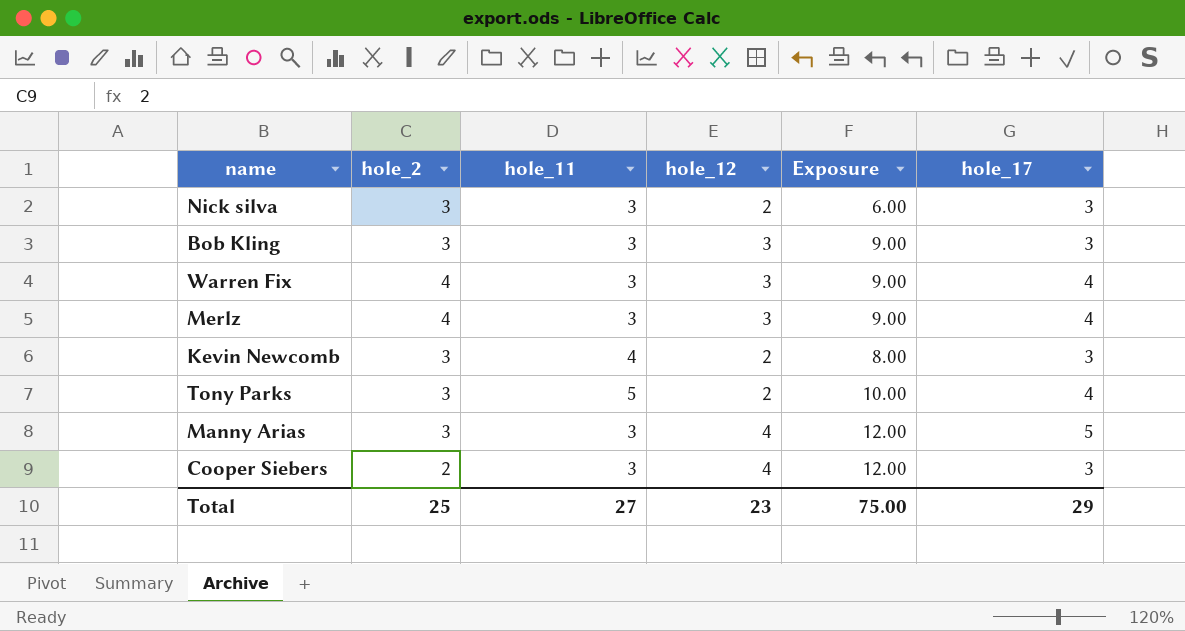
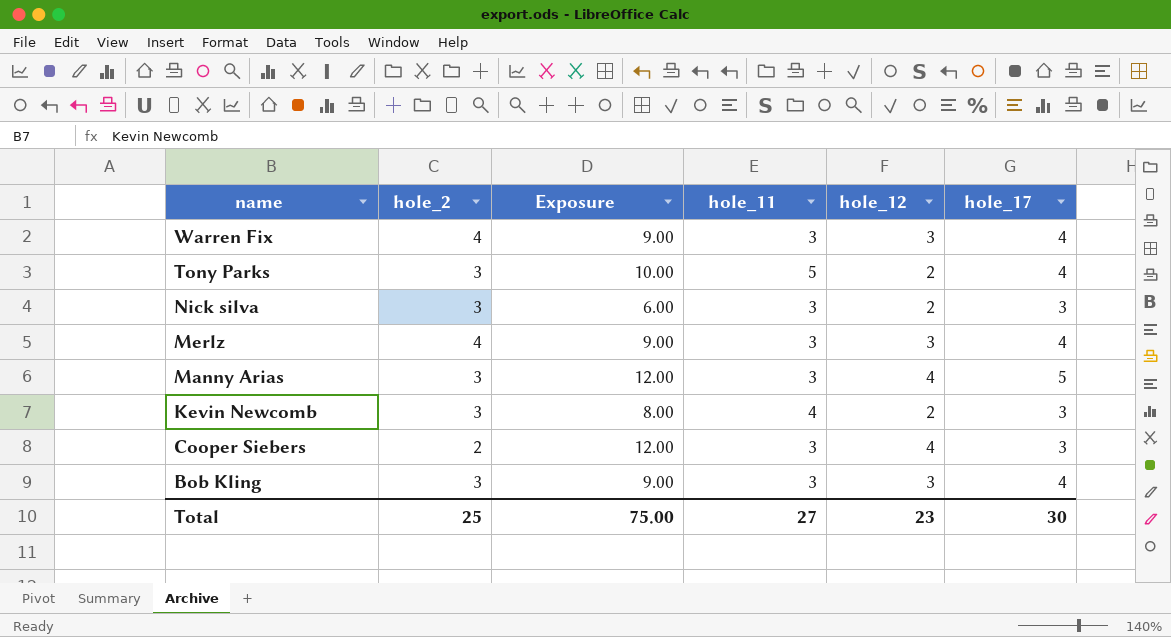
row order: none -> name descending
column Exposure | position: 5 -> 3
Bob Kling | hole_17: 3 -> 4
Total | hole_17: 29 -> 30

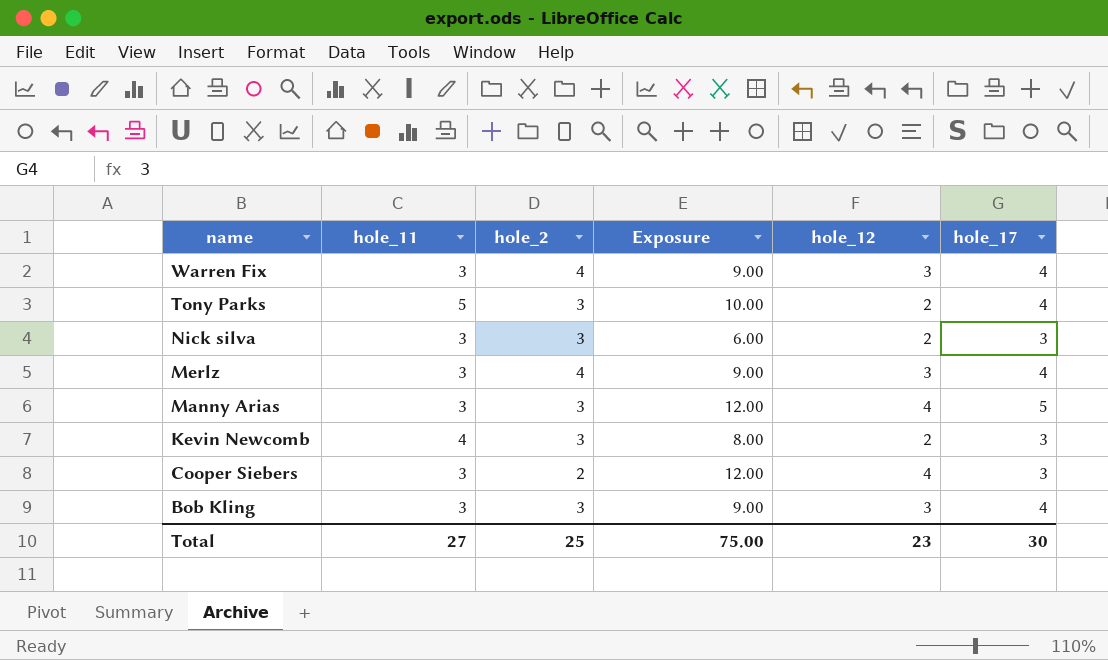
column hole_11 | position: 4 -> 2

